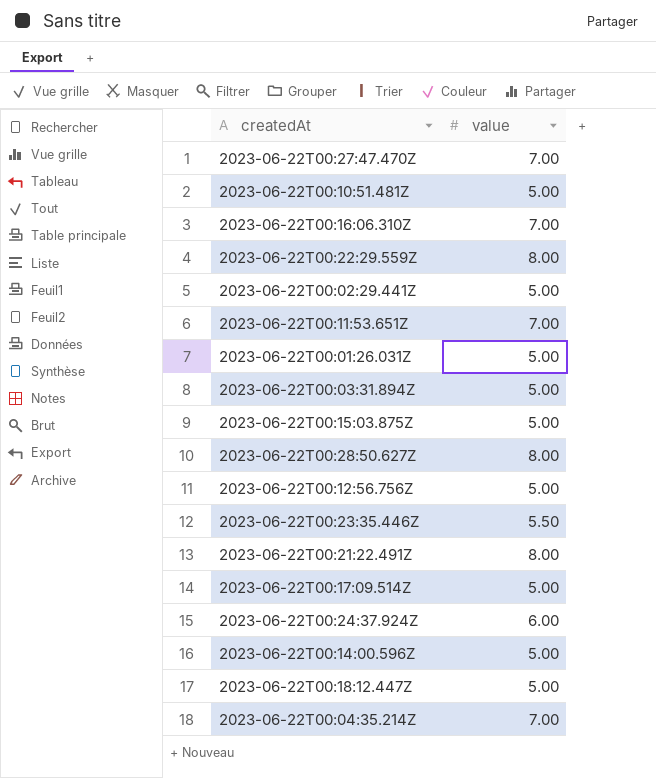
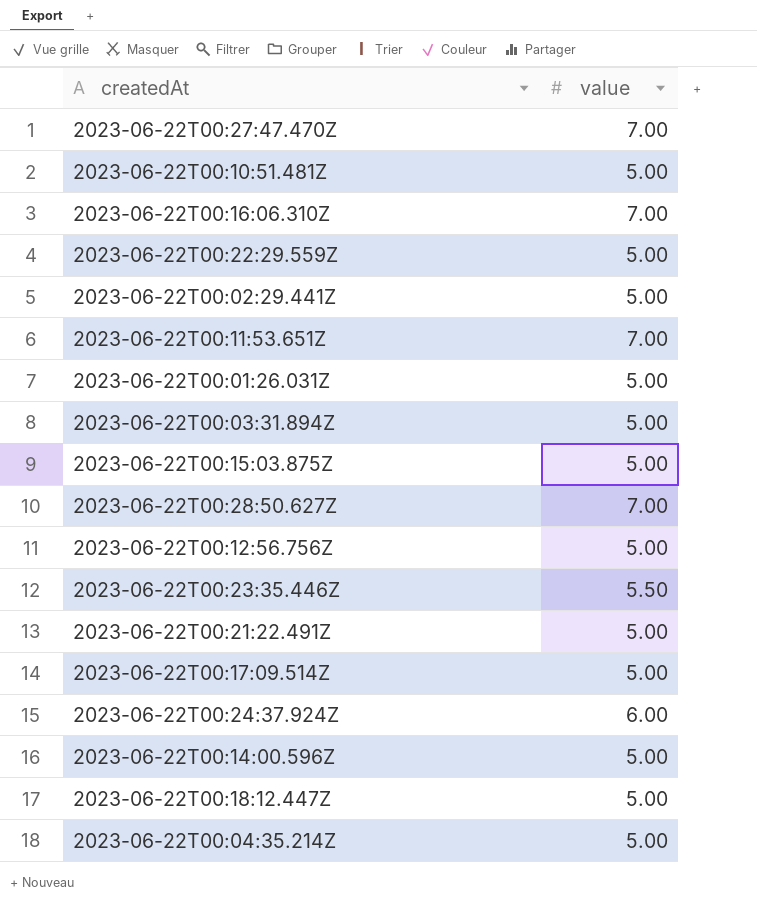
2023-06-22T00:22:29.559Z | value: 8.00 -> 5.00
2023-06-22T00:28:50.627Z | value: 8.00 -> 7.00
2023-06-22T00:21:22.491Z | value: 8.00 -> 5.00
2023-06-22T00:04:35.214Z | value: 7.00 -> 5.00

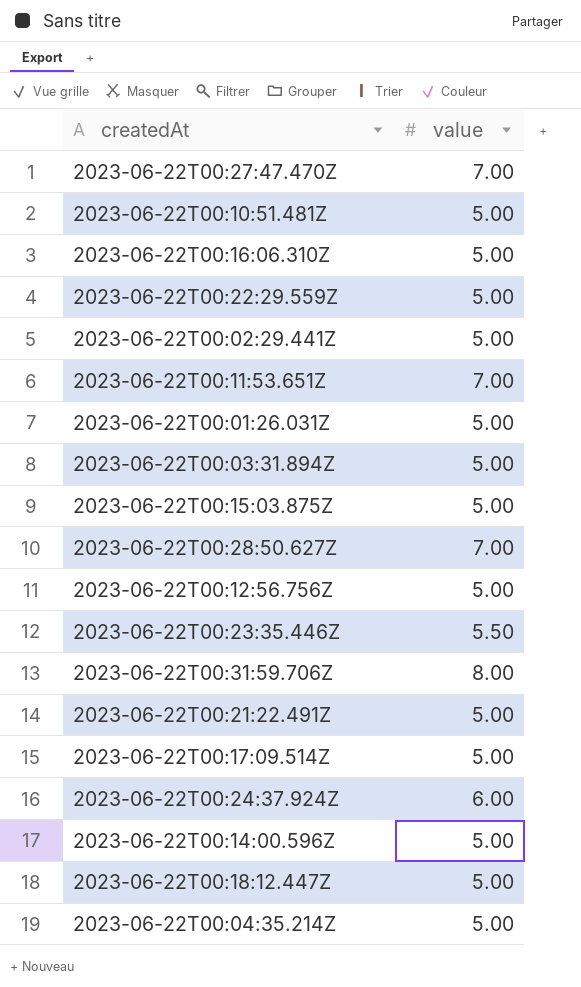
2023-06-22T00:16:06.310Z | value: 7.00 -> 5.00
row 2023-06-22T00:31:59.706Z: none -> 8.00

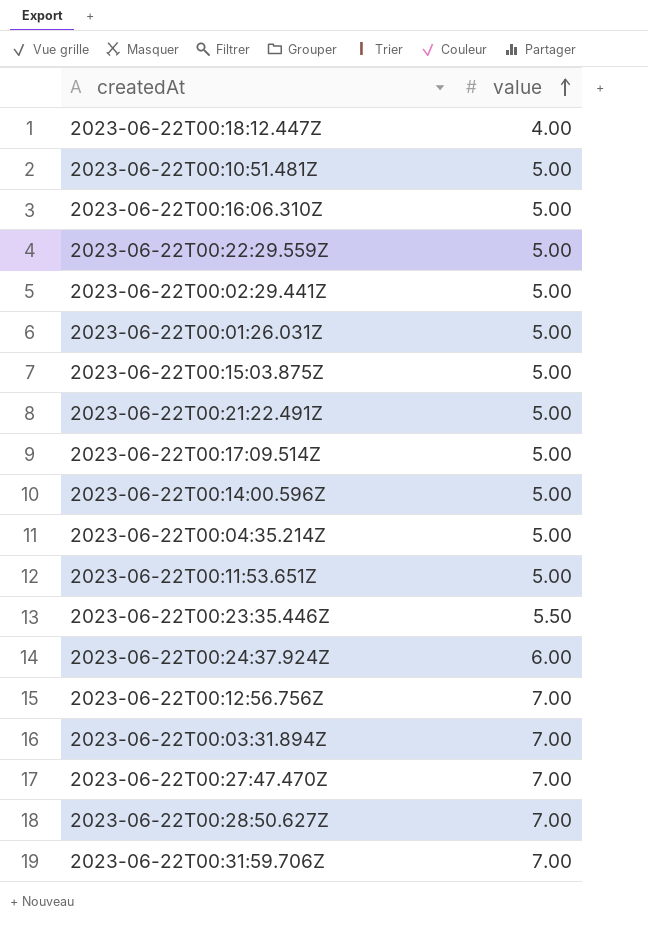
row order: none -> value ascending
2023-06-22T00:18:12.447Z | value: 5.00 -> 4.00
2023-06-22T00:11:53.651Z | value: 7.00 -> 5.00
2023-06-22T00:12:56.756Z | value: 5.00 -> 7.00
2023-06-22T00:03:31.894Z | value: 5.00 -> 7.00
2023-06-22T00:31:59.706Z | value: 8.00 -> 7.00

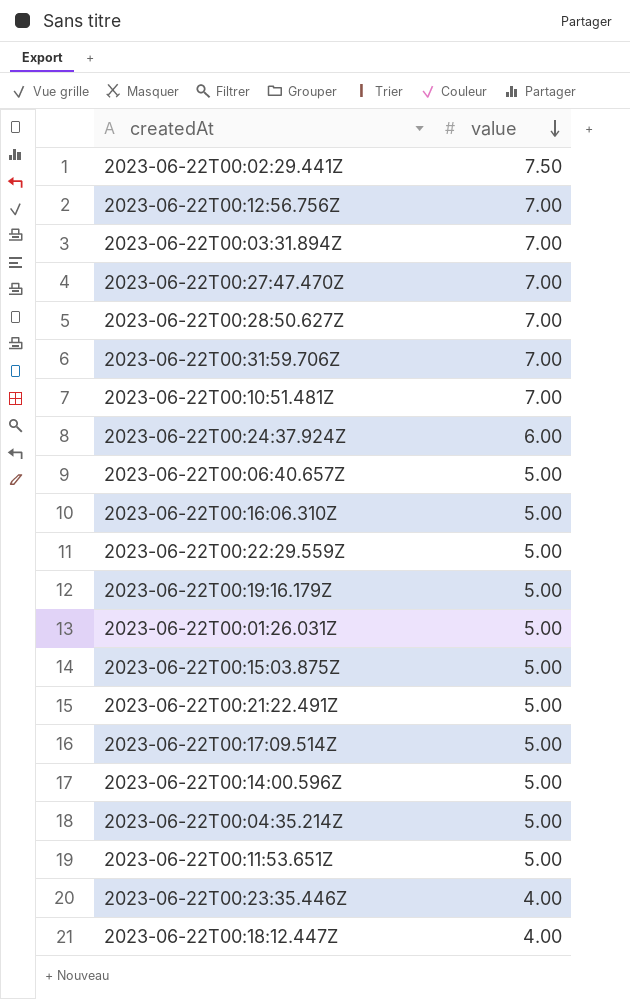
row order: value ascending -> value descending
2023-06-22T00:02:29.441Z | value: 5.00 -> 7.50
2023-06-22T00:10:51.481Z | value: 5.00 -> 7.00
row 2023-06-22T00:06:40.657Z: none -> 5.00
row 2023-06-22T00:19:16.179Z: none -> 5.00
2023-06-22T00:23:35.446Z | value: 5.50 -> 4.00

